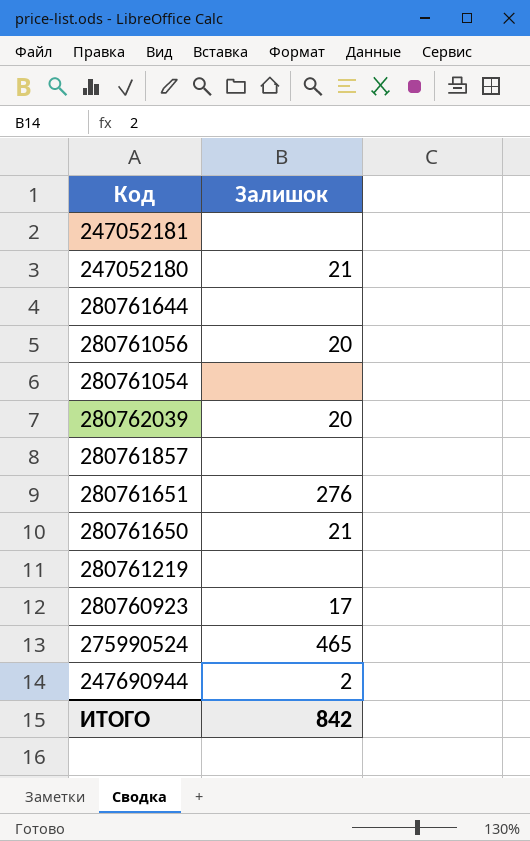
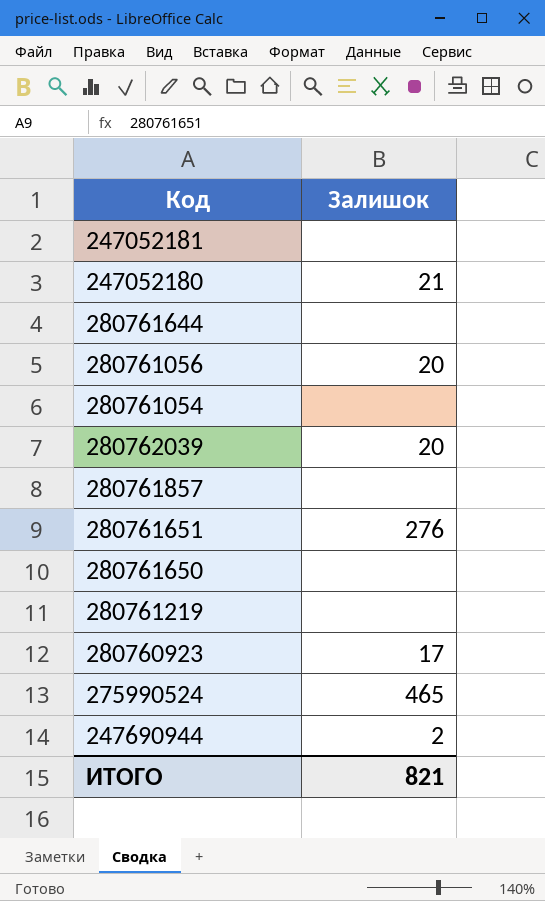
280761650 | Залишок: 21 -> none
ИТОГО | Залишок: 842 -> 821

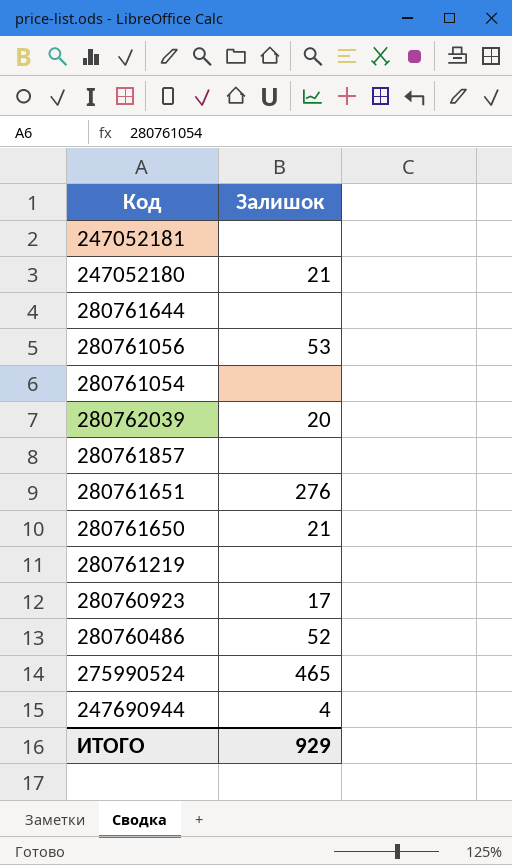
280761056 | Залишок: 20 -> 53
280761650 | Залишок: none -> 21
row 280760486: none -> 52
247690944 | Залишок: 2 -> 4
ИТОГО | Залишок: 821 -> 929

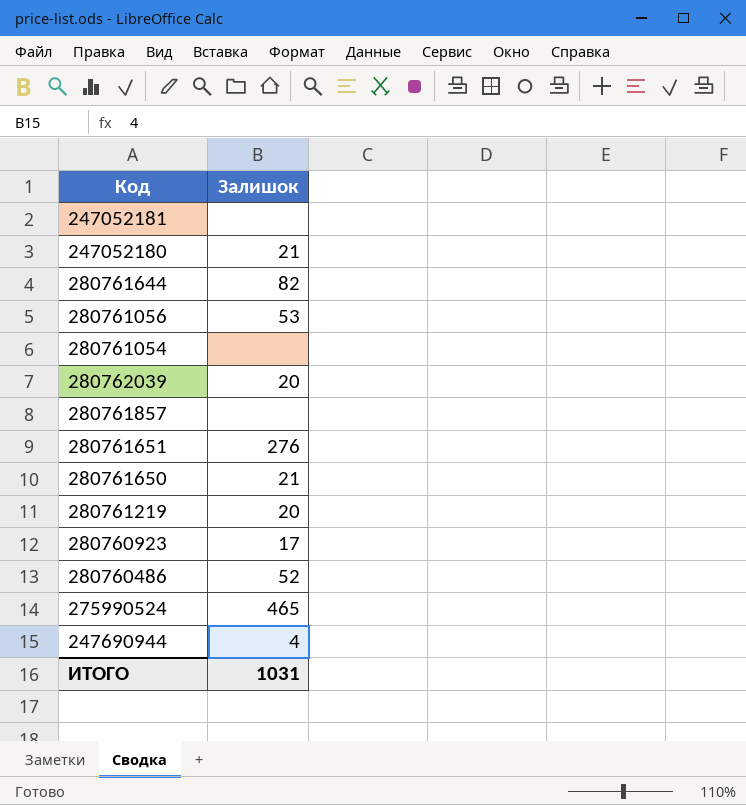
280761644 | Залишок: none -> 82
280761219 | Залишок: none -> 20
ИТОГО | Залишок: 929 -> 1031

